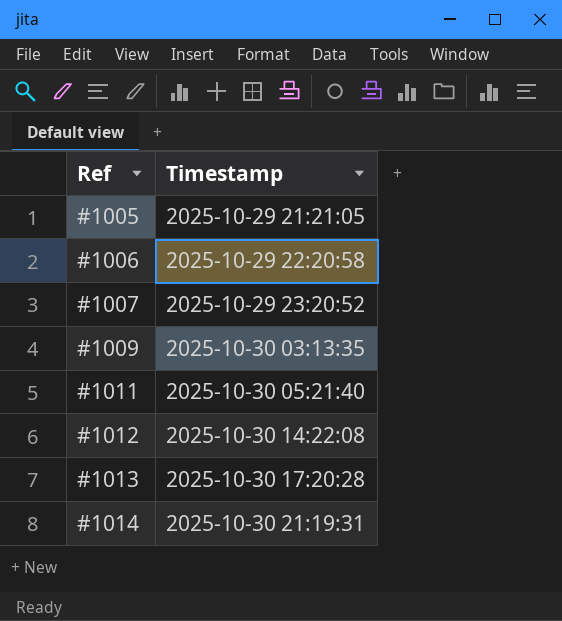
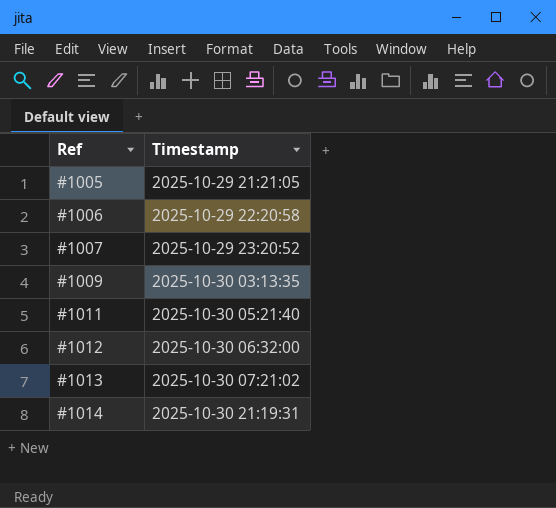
#1012 | Timestamp: 2025-10-30 14:22:08 -> 2025-10-30 06:32:00
#1013 | Timestamp: 2025-10-30 17:20:28 -> 2025-10-30 07:21:02

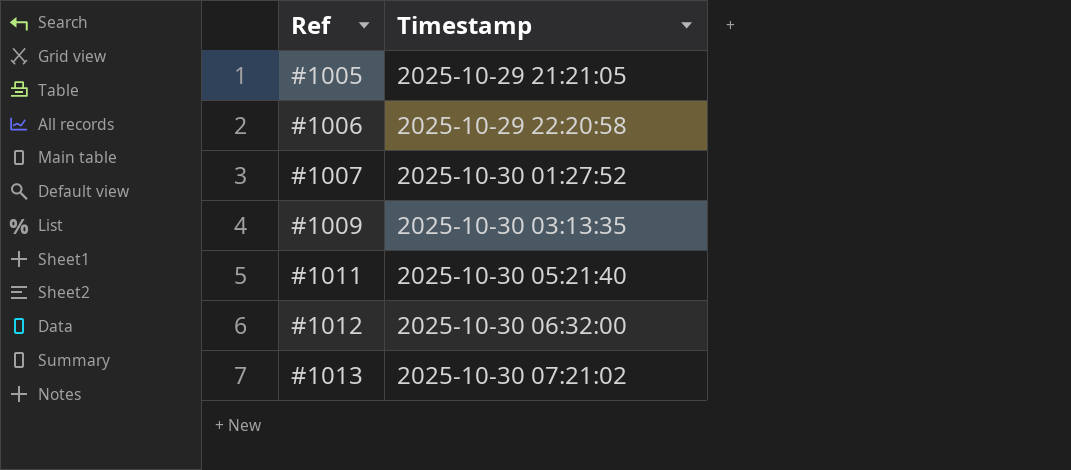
row #1014: 2025-10-30 21:19:31 -> none
#1007 | Timestamp: 2025-10-29 23:20:52 -> 2025-10-30 01:27:52

